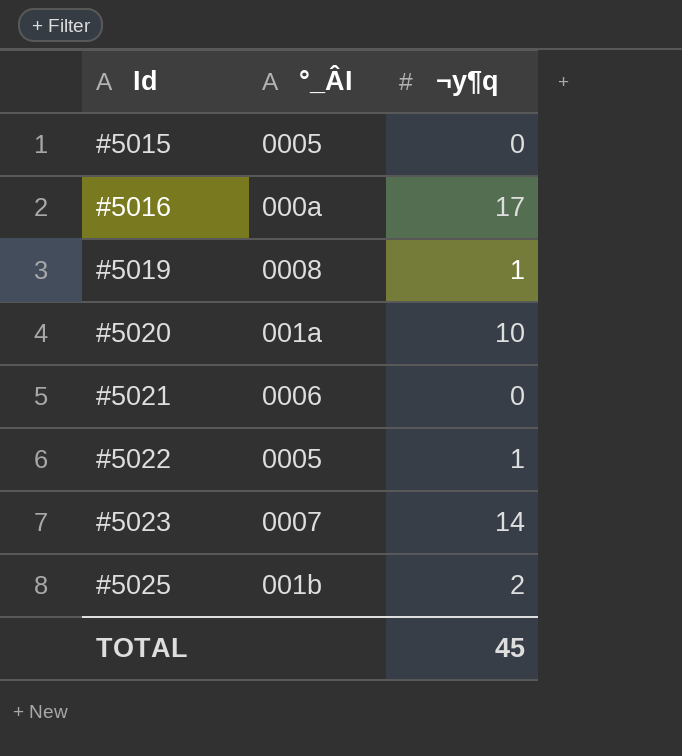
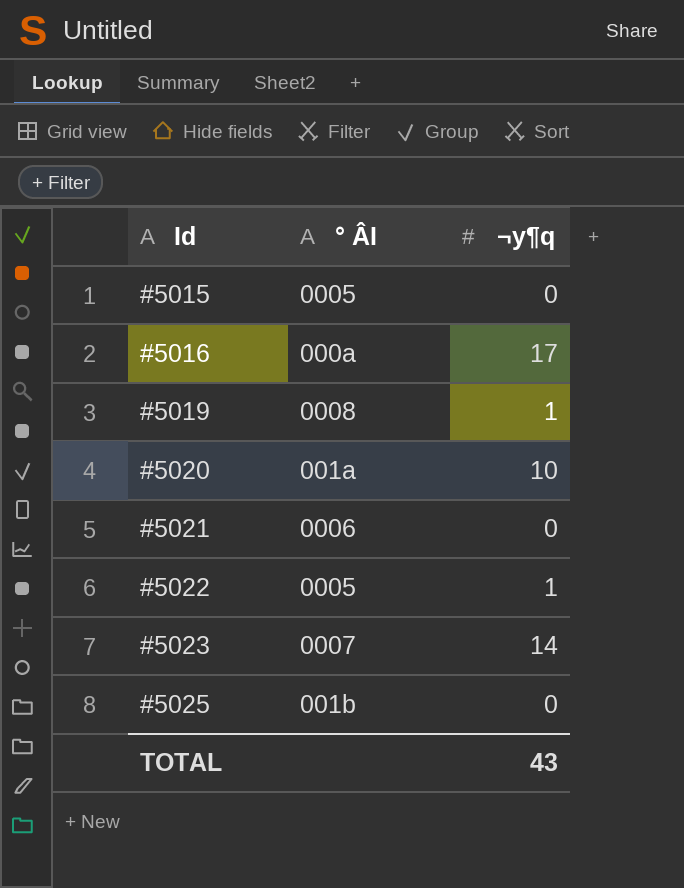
column name: °_ÂI -> ° ÂI
#5025 | ¬y¶q: 2 -> 0
TOTAL | ¬y¶q: 45 -> 43

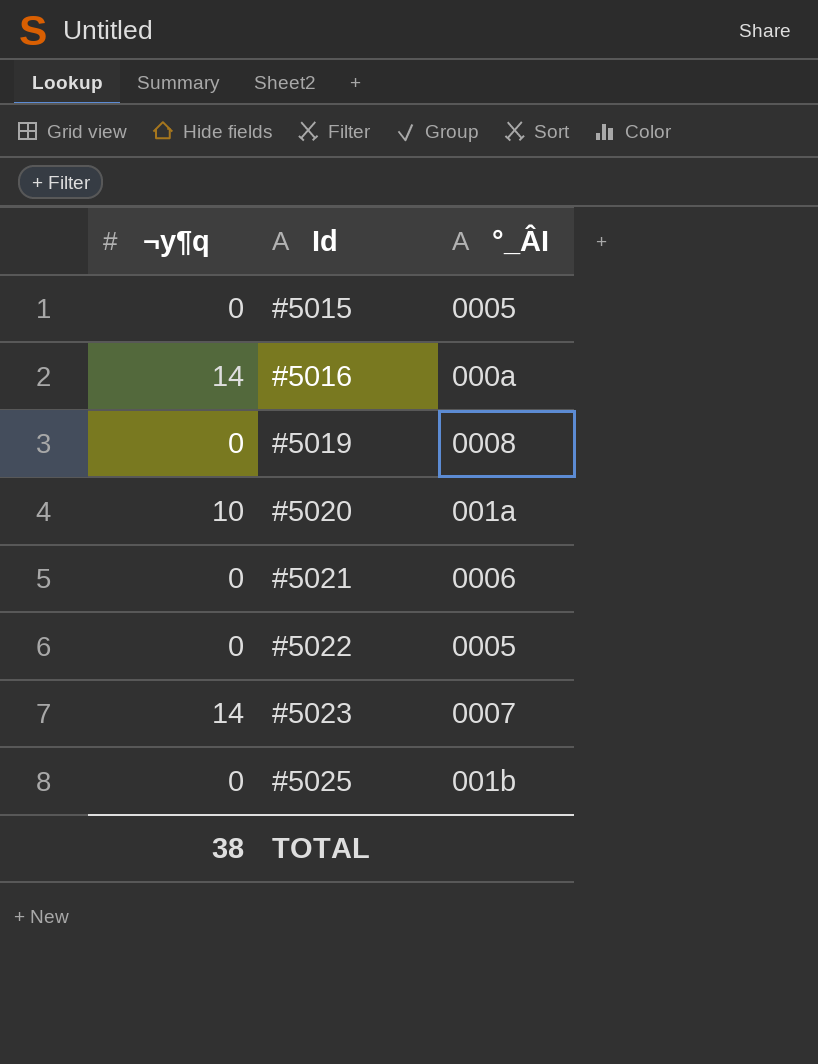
column ¬y¶q | position: 3 -> 1
column name: ° ÂI -> °_ÂI
#5016 | ¬y¶q: 17 -> 14
#5019 | ¬y¶q: 1 -> 0
#5022 | ¬y¶q: 1 -> 0
TOTAL | ¬y¶q: 43 -> 38

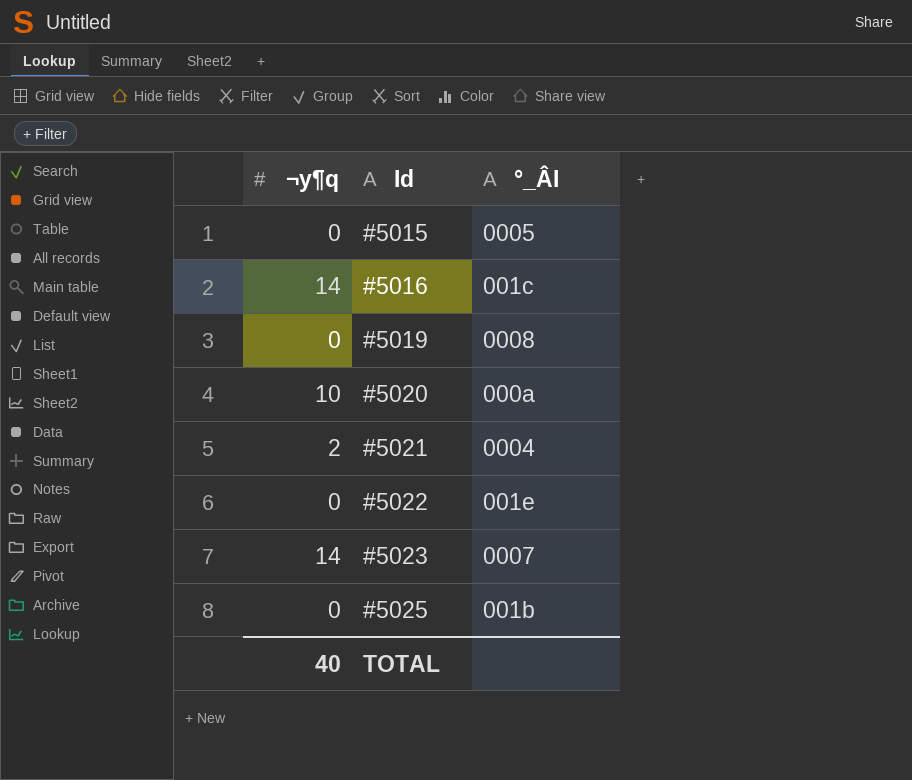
#5016 | °_ÂI: 000a -> 001c
#5020 | °_ÂI: 001a -> 000a
#5021 | ¬y¶q: 0 -> 2
#5021 | °_ÂI: 0006 -> 0004
#5022 | °_ÂI: 0005 -> 001e
TOTAL | ¬y¶q: 38 -> 40

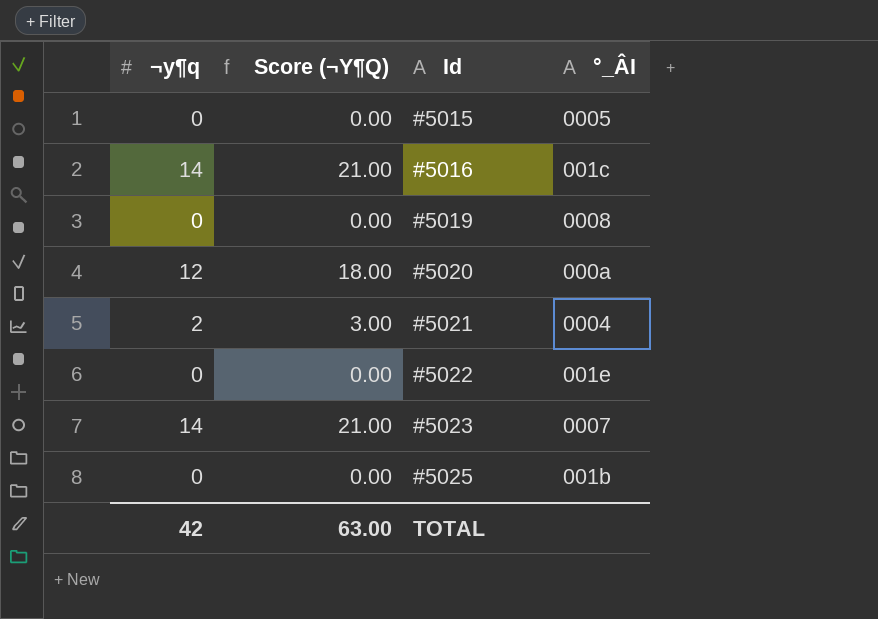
column Score (¬Y¶Q) | formula: none -> [¬y¶q] * 1.5
#5020 | ¬y¶q: 10 -> 12
TOTAL | ¬y¶q: 40 -> 42

